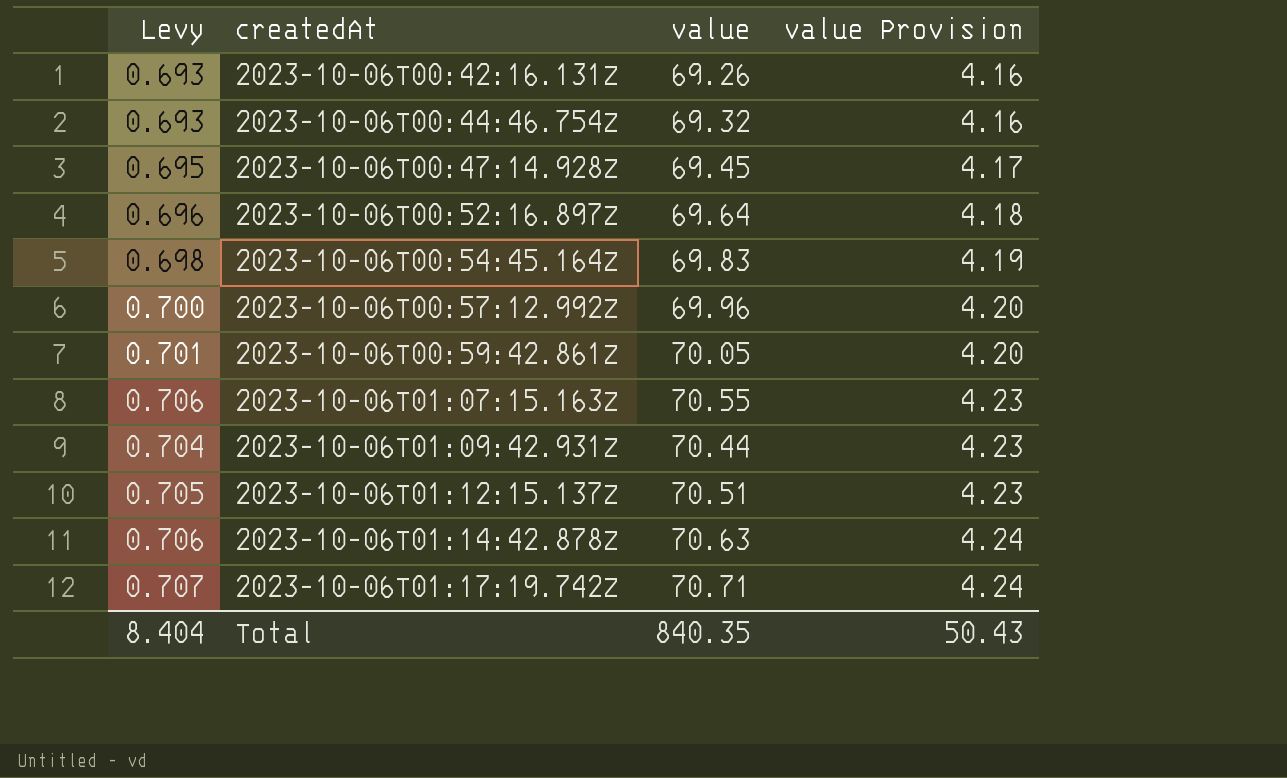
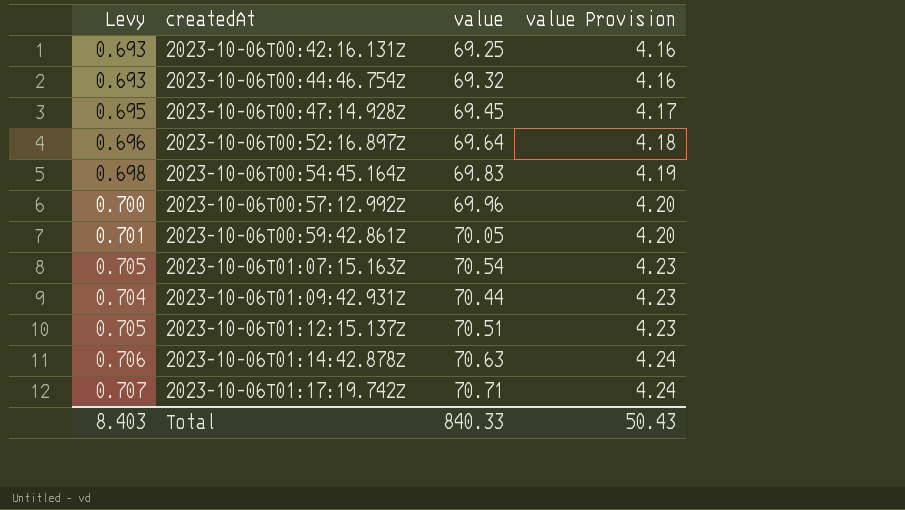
2023-10-06T00:42:16.131Z | value: 69.26 -> 69.25
2023-10-06T01:07:15.163Z | Levy: 0.706 -> 0.705
2023-10-06T01:07:15.163Z | value: 70.55 -> 70.54
Total | Levy: 8.404 -> 8.403
Total | value: 840.35 -> 840.33

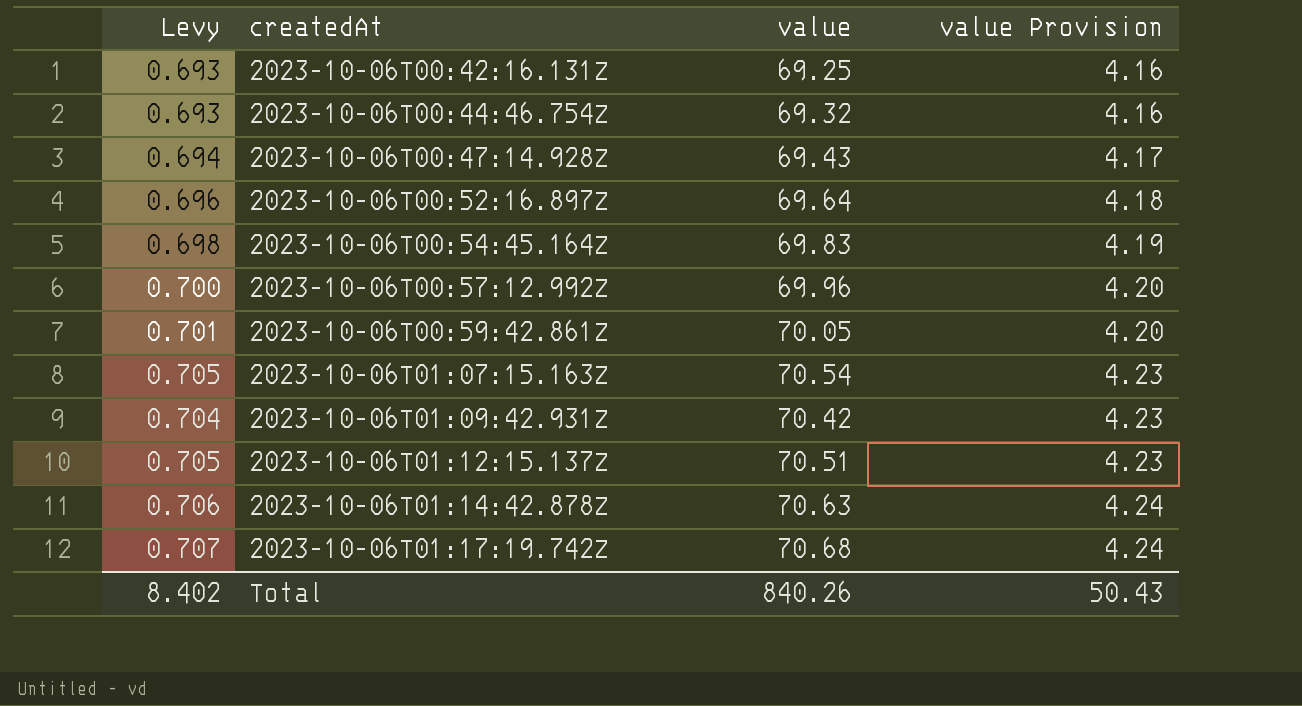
2023-10-06T00:47:14.928Z | Levy: 0.695 -> 0.694
2023-10-06T00:47:14.928Z | value: 69.45 -> 69.43
2023-10-06T01:09:42.931Z | value: 70.44 -> 70.42
2023-10-06T01:17:19.742Z | value: 70.71 -> 70.68
Total | Levy: 8.403 -> 8.402
Total | value: 840.33 -> 840.26

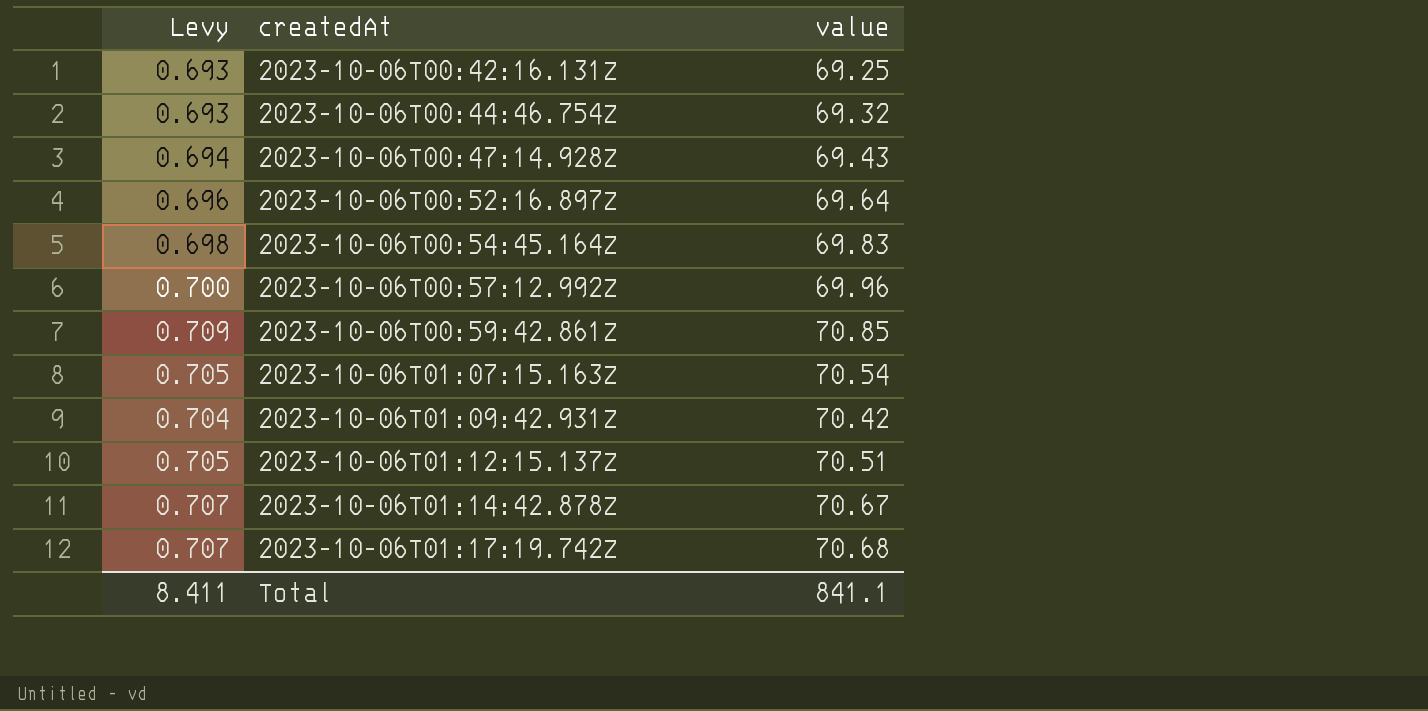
column value Provision | formula: [value] * 0.06 -> none
2023-10-06T00:59:42.861Z | Levy: 0.701 -> 0.709
2023-10-06T00:59:42.861Z | value: 70.05 -> 70.85
2023-10-06T01:14:42.878Z | Levy: 0.706 -> 0.707
2023-10-06T01:14:42.878Z | value: 70.63 -> 70.67
Total | Levy: 8.402 -> 8.411
Total | value: 840.26 -> 841.1

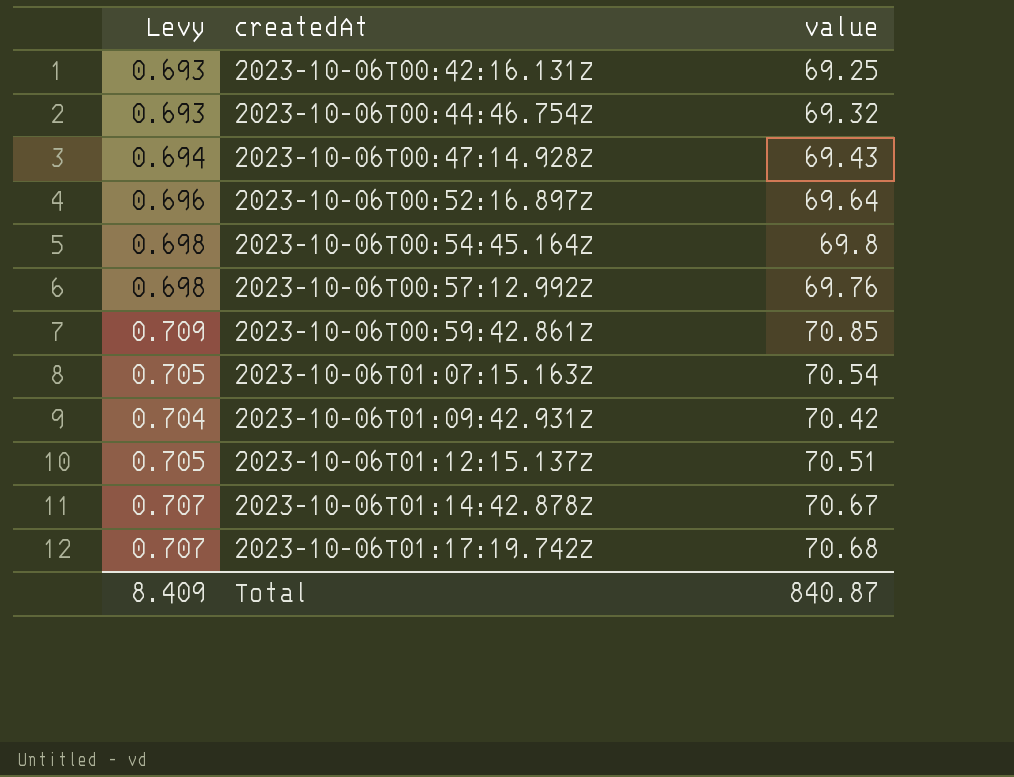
2023-10-06T00:54:45.164Z | value: 69.83 -> 69.8
2023-10-06T00:57:12.992Z | Levy: 0.700 -> 0.698
2023-10-06T00:57:12.992Z | value: 69.96 -> 69.76
Total | Levy: 8.411 -> 8.409
Total | value: 841.1 -> 840.87

